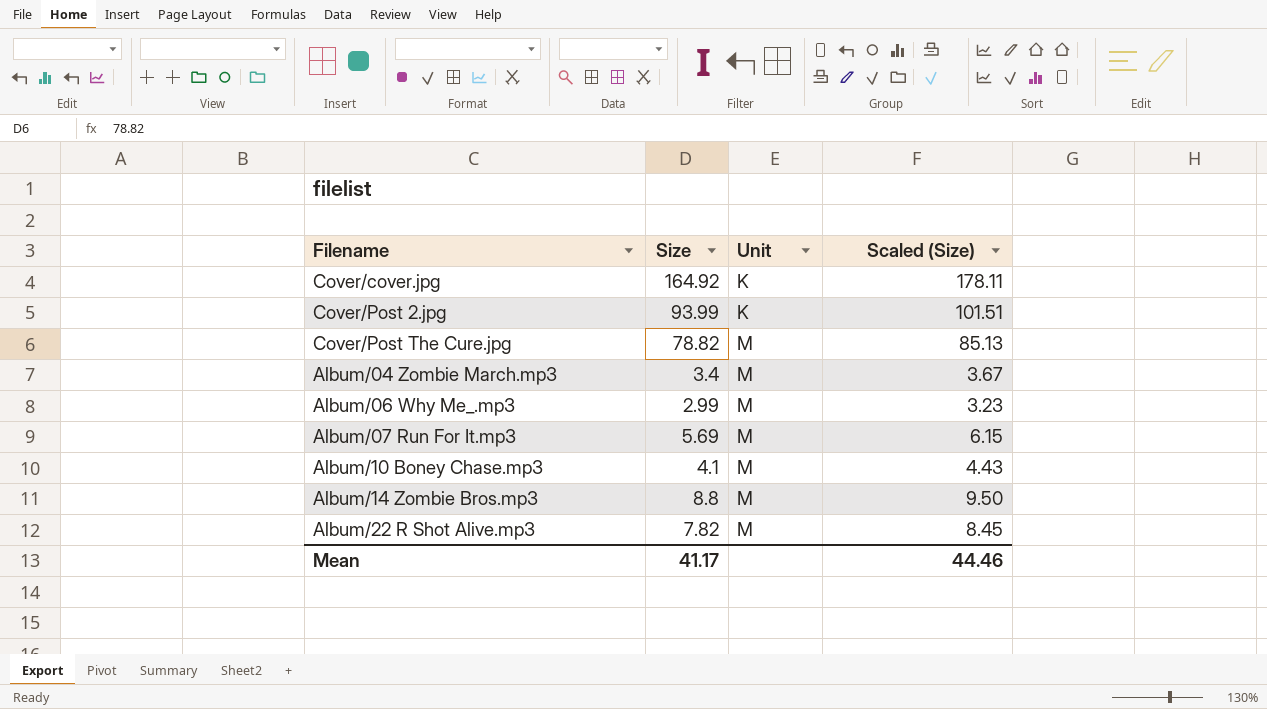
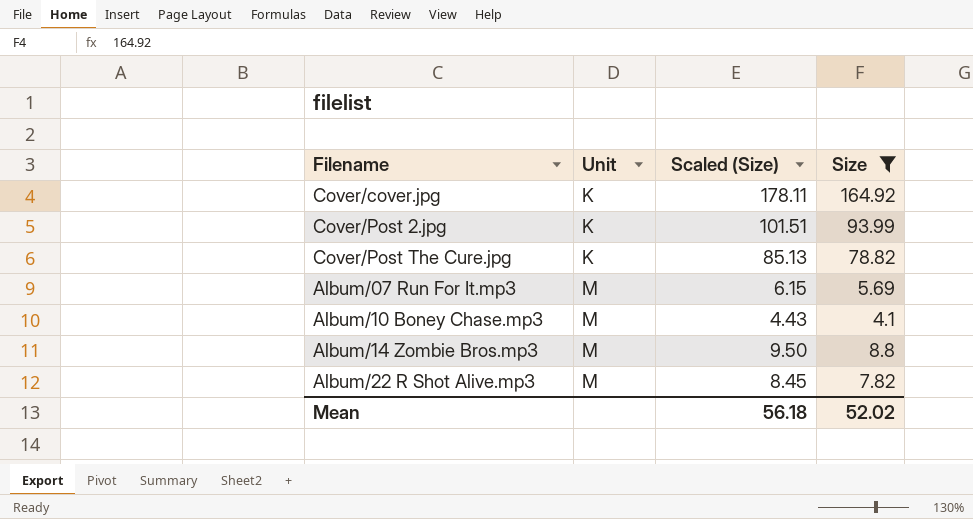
filter: none -> Size >= 4.1
column Size | position: 2 -> 4
Cover/Post The Cure.jpg | Unit: M -> K
Mean | Scaled (Size): 44.46 -> 56.18
Mean | Size: 41.17 -> 52.02

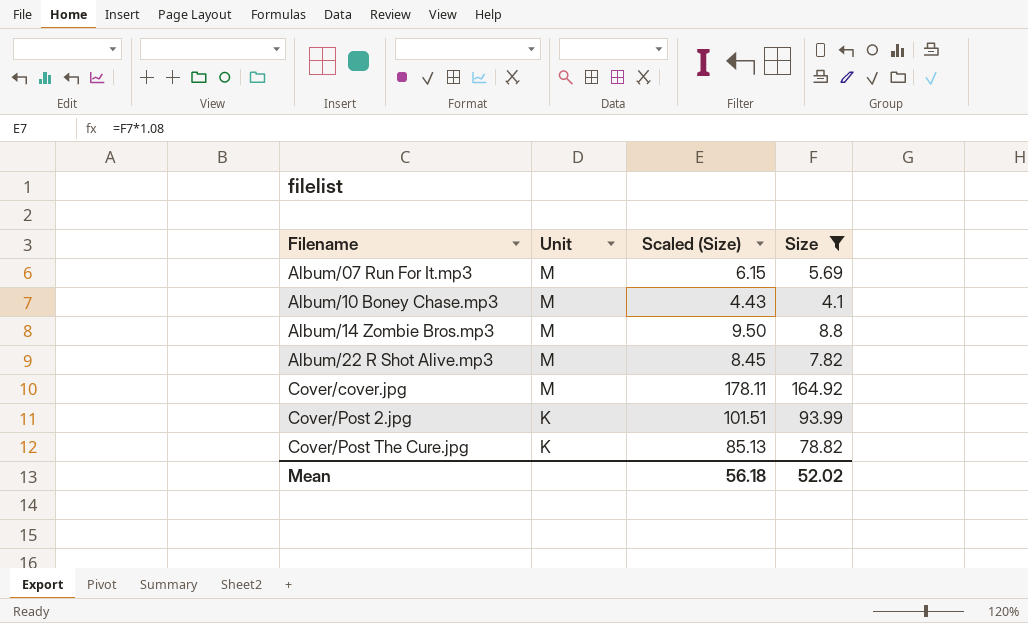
row order: Unit ascending -> Filename ascending
Cover/cover.jpg | Unit: K -> M

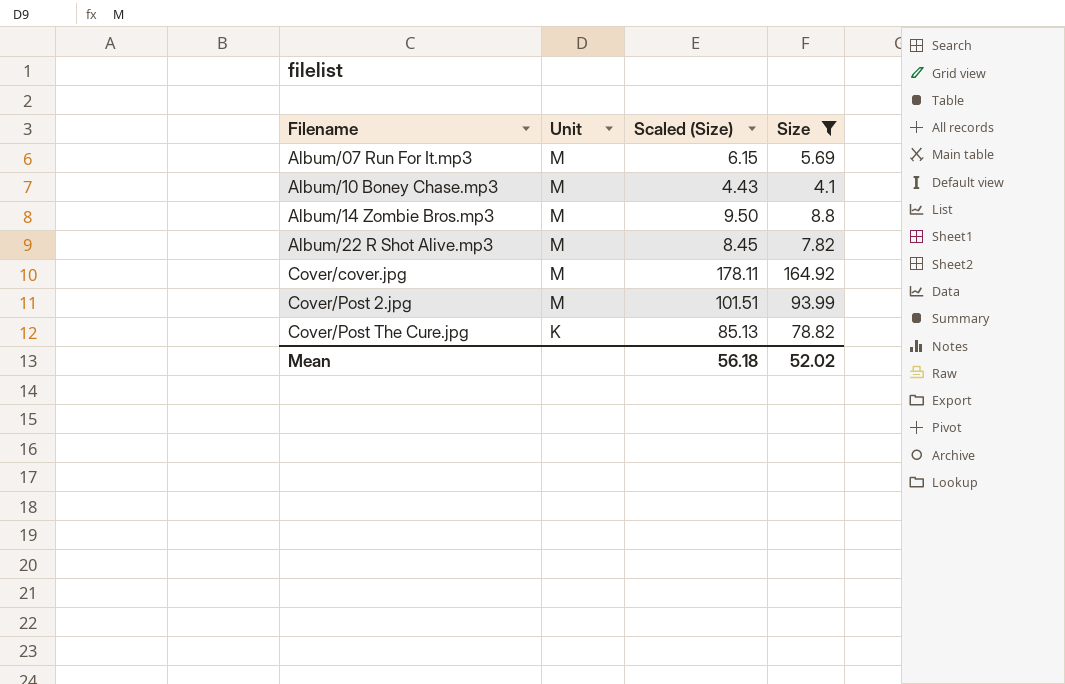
Cover/Post 2.jpg | Unit: K -> M

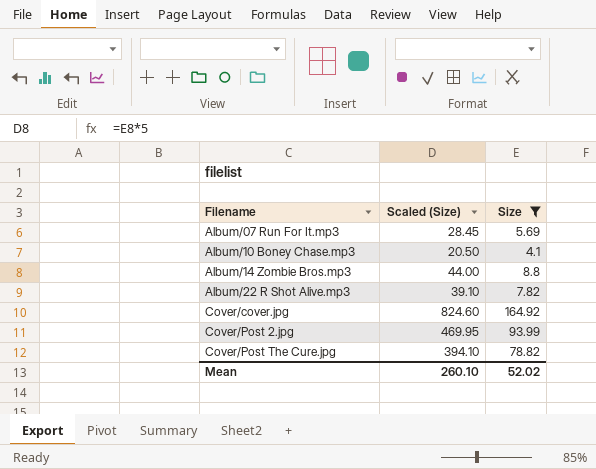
column Unit | position: 2 -> none
column Scaled (Size) | formula: [Size] * 1.08 -> [Size] * 5
Mean | Scaled (Size): 56.18 -> 260.10

